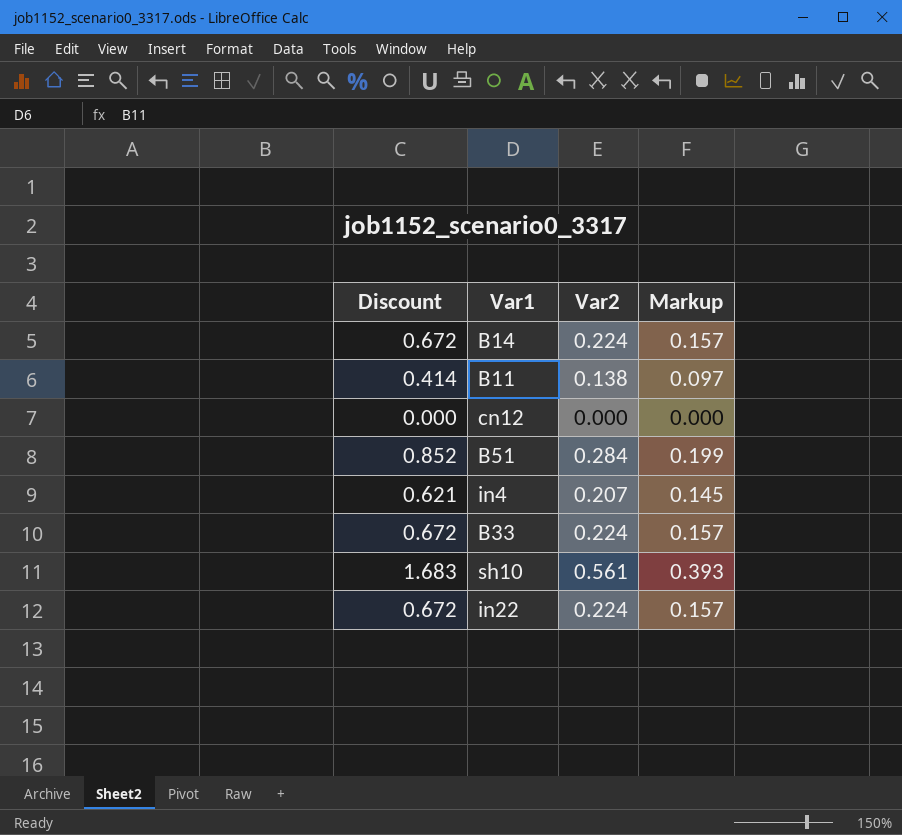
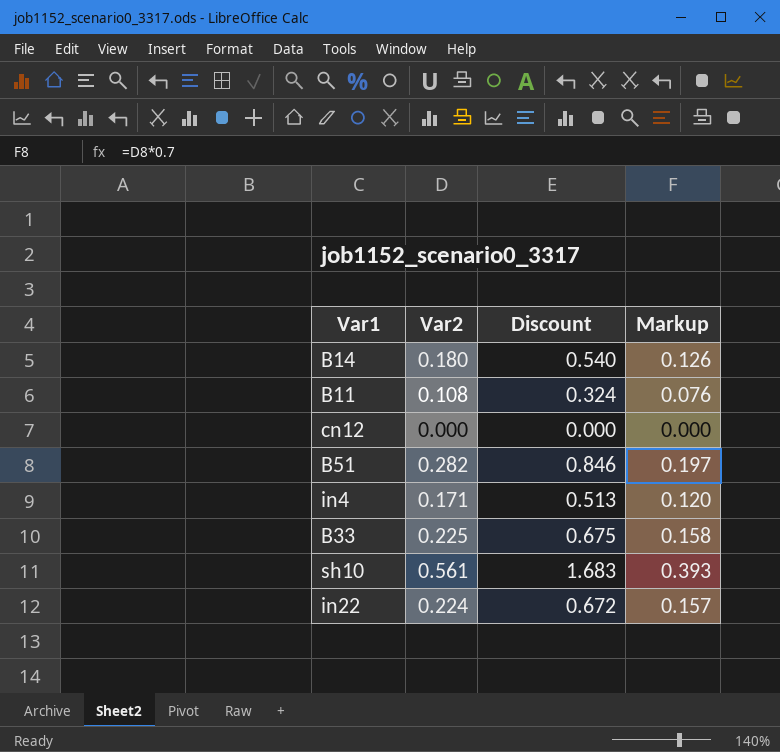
column Discount | position: 1 -> 3
B14 | Var2: 0.224 -> 0.180
B14 | Discount: 0.672 -> 0.540
B14 | Markup: 0.157 -> 0.126
B11 | Var2: 0.138 -> 0.108
B11 | Discount: 0.414 -> 0.324
B11 | Markup: 0.097 -> 0.076
B51 | Var2: 0.284 -> 0.282
B51 | Discount: 0.852 -> 0.846
B51 | Markup: 0.199 -> 0.197
in4 | Var2: 0.207 -> 0.171
in4 | Discount: 0.621 -> 0.513
in4 | Markup: 0.145 -> 0.120
B33 | Var2: 0.224 -> 0.225
B33 | Discount: 0.672 -> 0.675
B33 | Markup: 0.157 -> 0.158

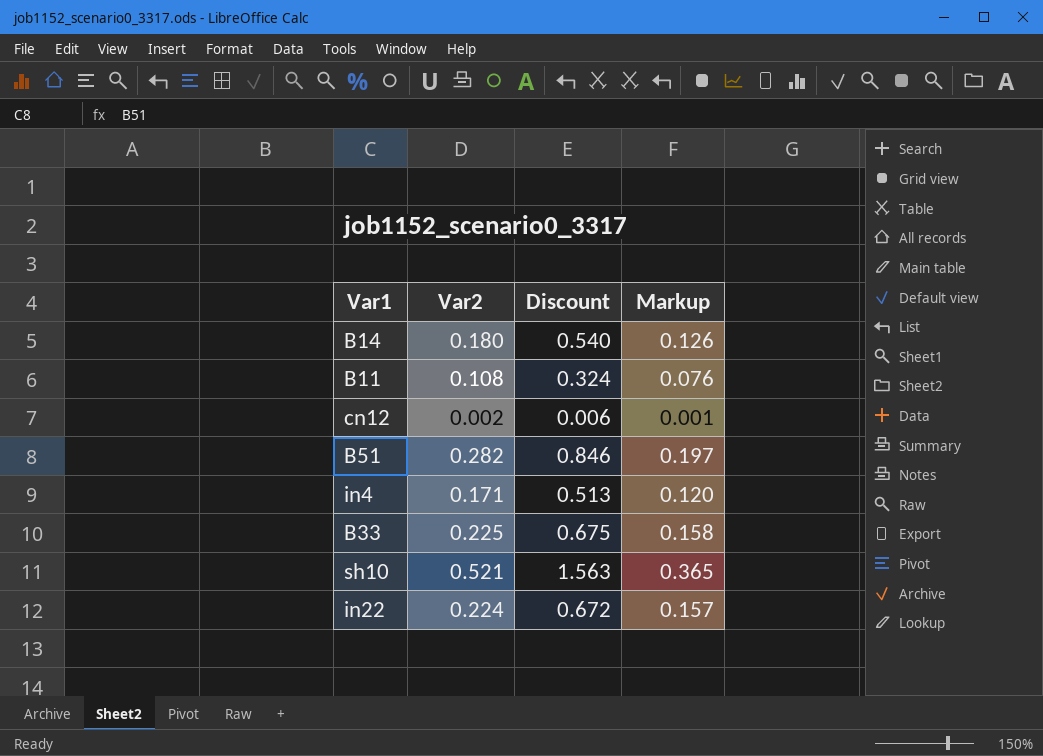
cn12 | Var2: 0.000 -> 0.002
cn12 | Discount: 0.000 -> 0.006
cn12 | Markup: 0.000 -> 0.001
sh10 | Var2: 0.561 -> 0.521
sh10 | Discount: 1.683 -> 1.563
sh10 | Markup: 0.393 -> 0.365

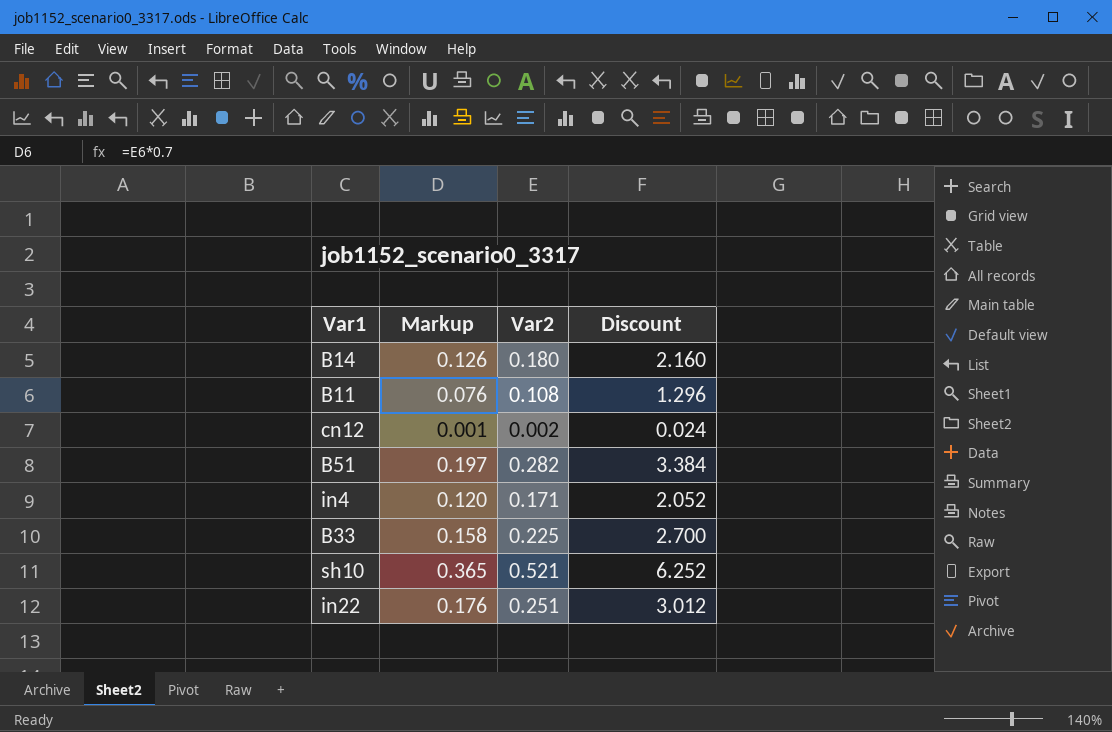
column Markup | position: 4 -> 2
column Discount | formula: [Var2] * 3 -> [Var2] * 12
in22 | Markup: 0.157 -> 0.176
in22 | Var2: 0.224 -> 0.251

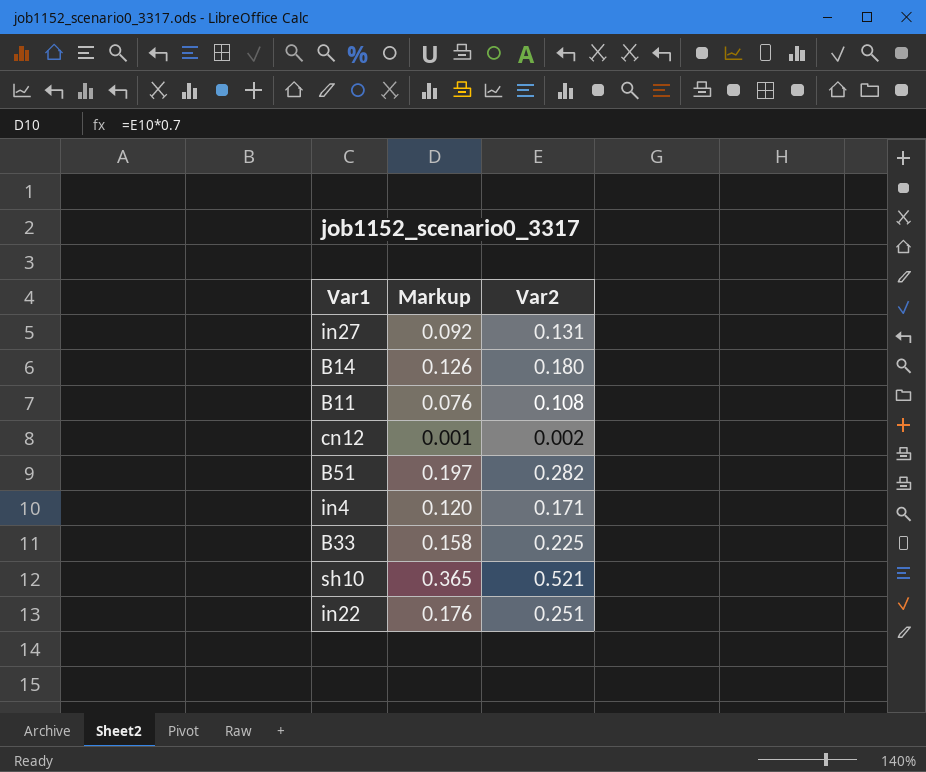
column Discount | formula: [Var2] * 12 -> none
row in27: none -> 0.092 | 0.131

